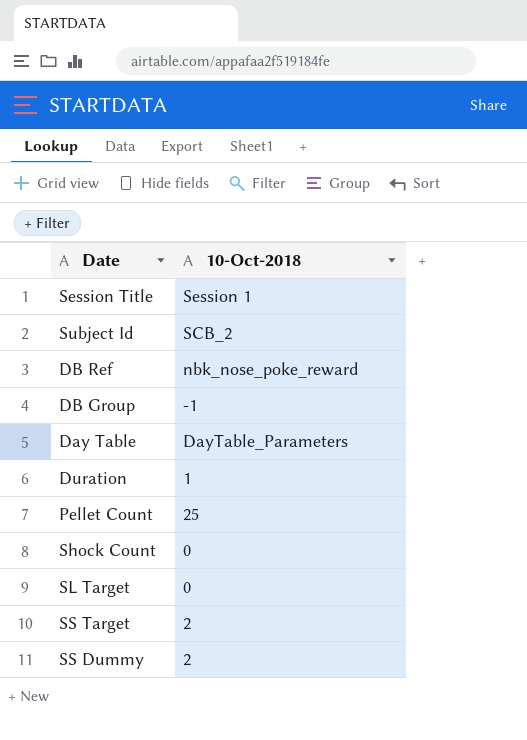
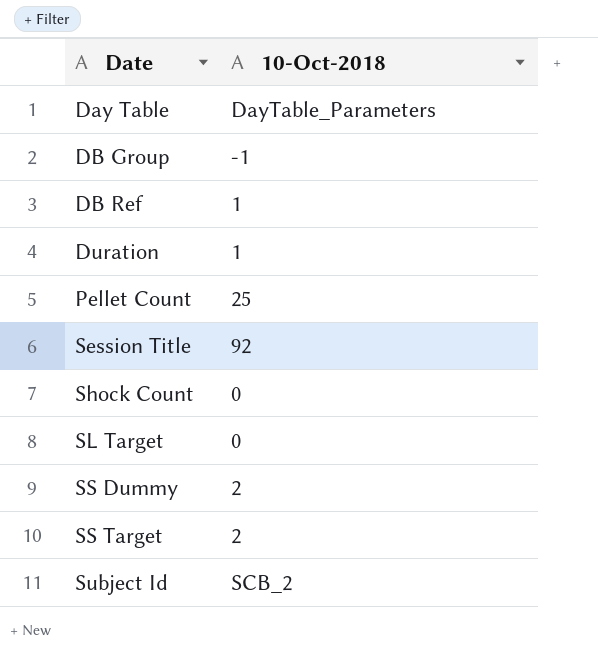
row order: none -> Date ascending
DB Ref | 10-Oct-2018: nbk_nose_poke_reward -> 1
Session Title | 10-Oct-2018: Session 1 -> 92

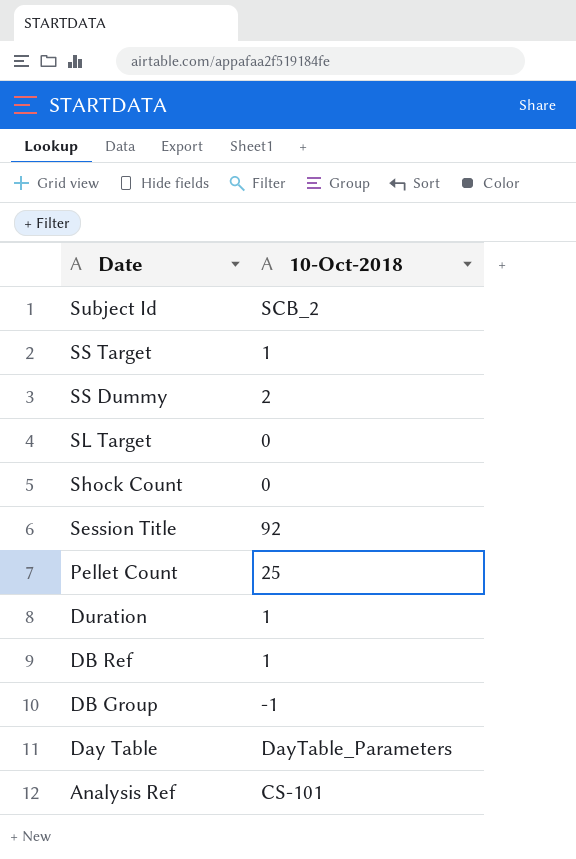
row order: Date ascending -> Date descending
SS Target | 10-Oct-2018: 2 -> 1
row Analysis Ref: none -> CS-101

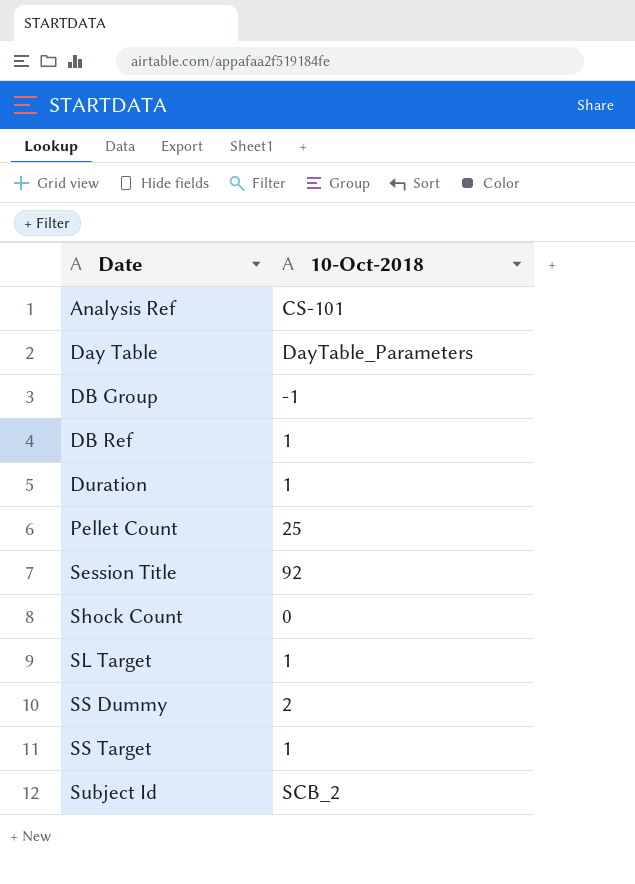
row order: Date descending -> Date ascending
SL Target | 10-Oct-2018: 0 -> 1

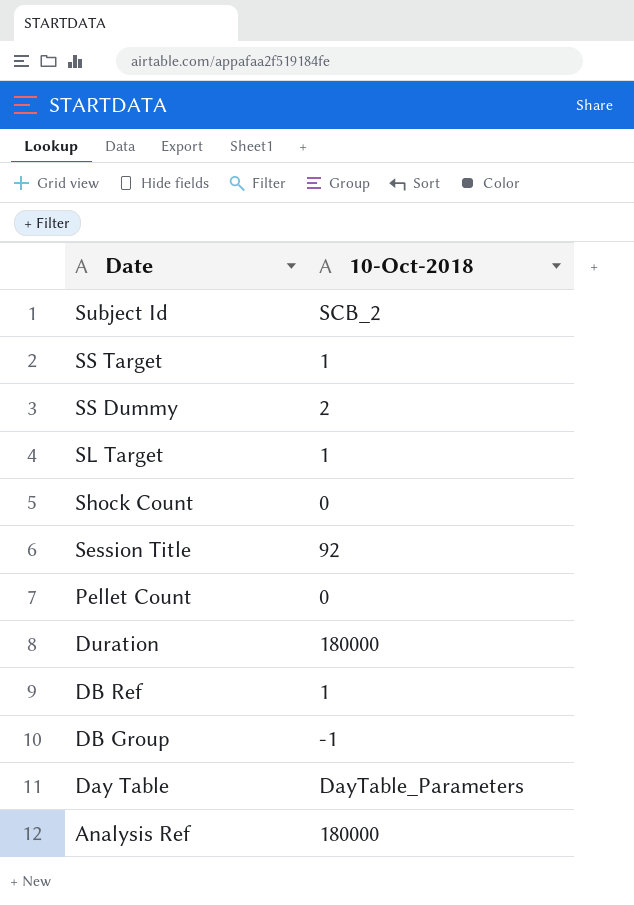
row order: Date ascending -> Date descending
Pellet Count | 10-Oct-2018: 25 -> 0
Duration | 10-Oct-2018: 1 -> 180000
Analysis Ref | 10-Oct-2018: CS-101 -> 180000

